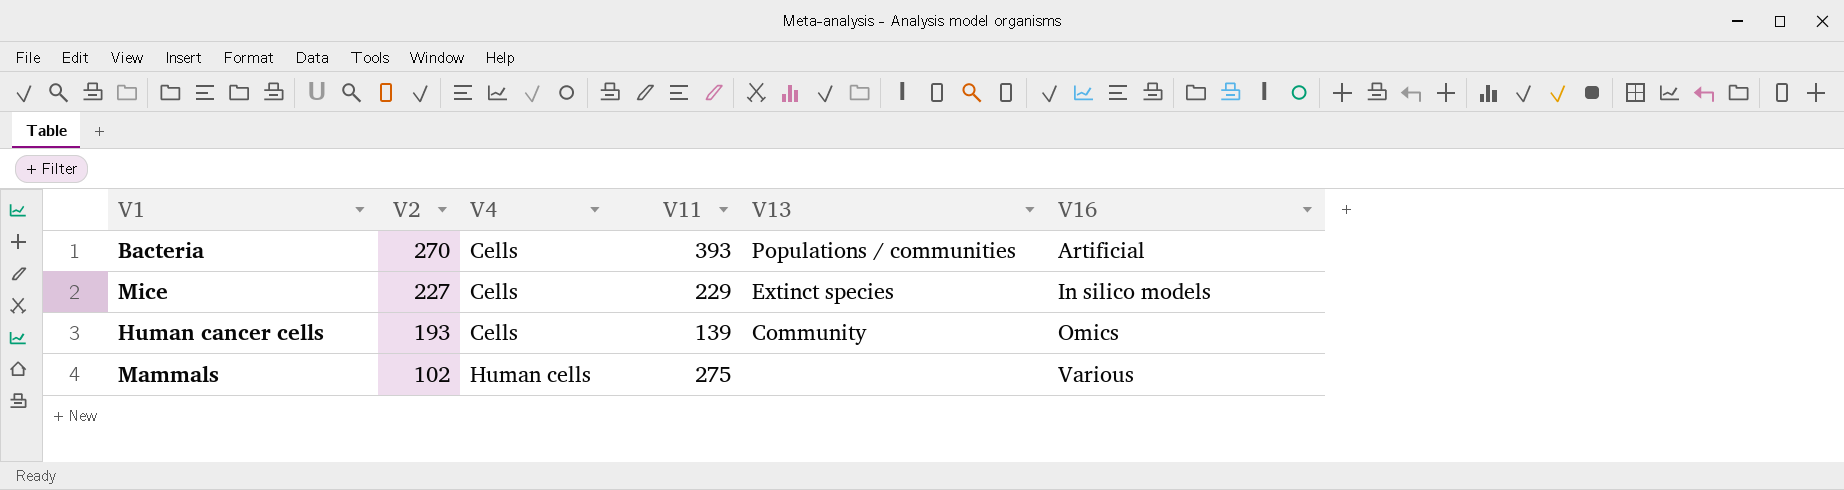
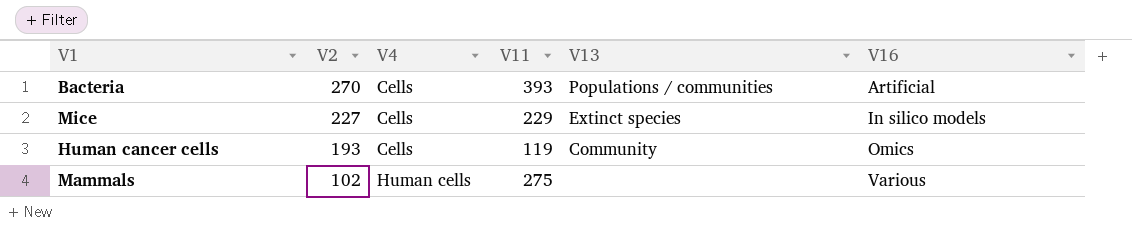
Human cancer cells | V11: 139 -> 119

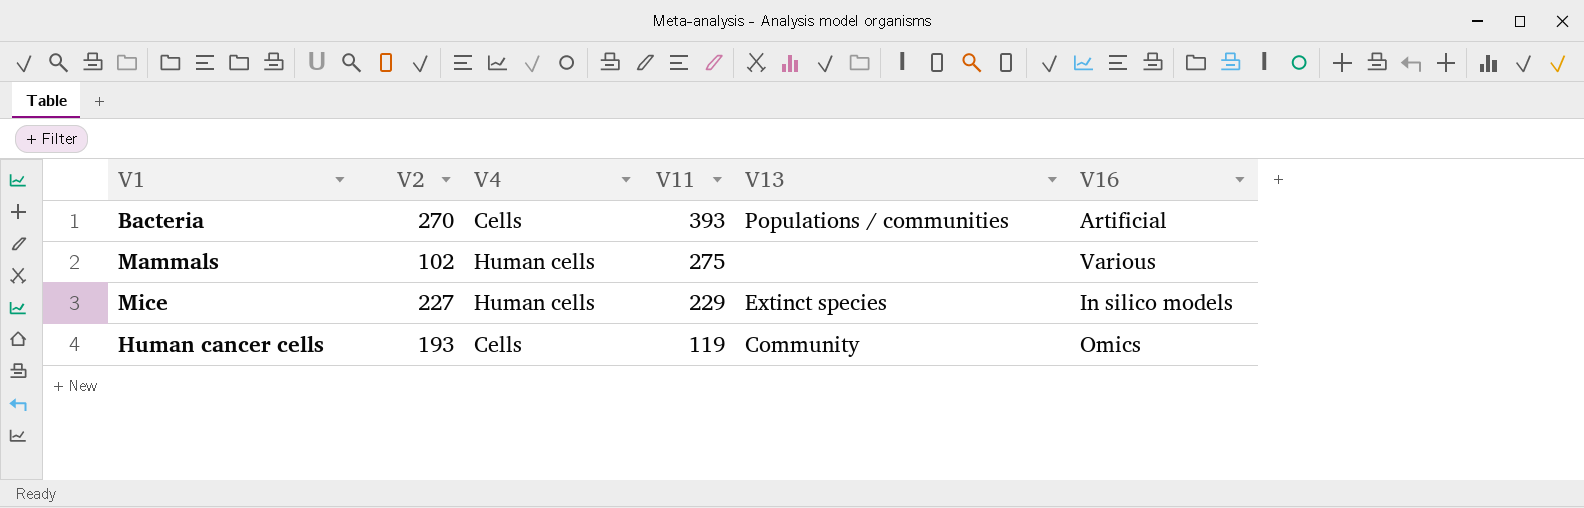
row order: V2 descending -> V11 descending
Mice | V4: Cells -> Human cells

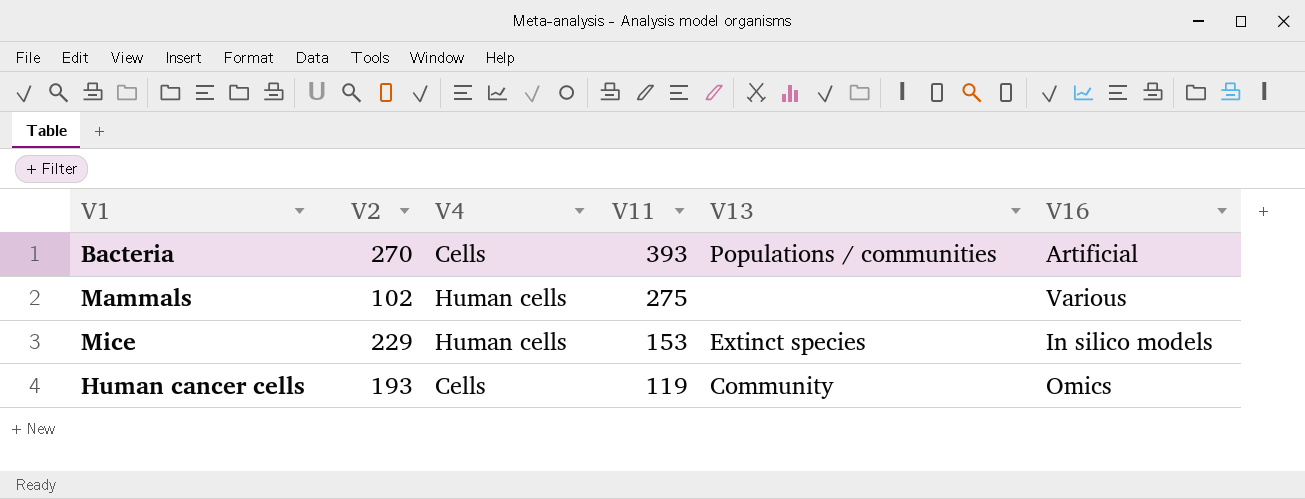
Mice | V2: 227 -> 229
Mice | V11: 229 -> 153

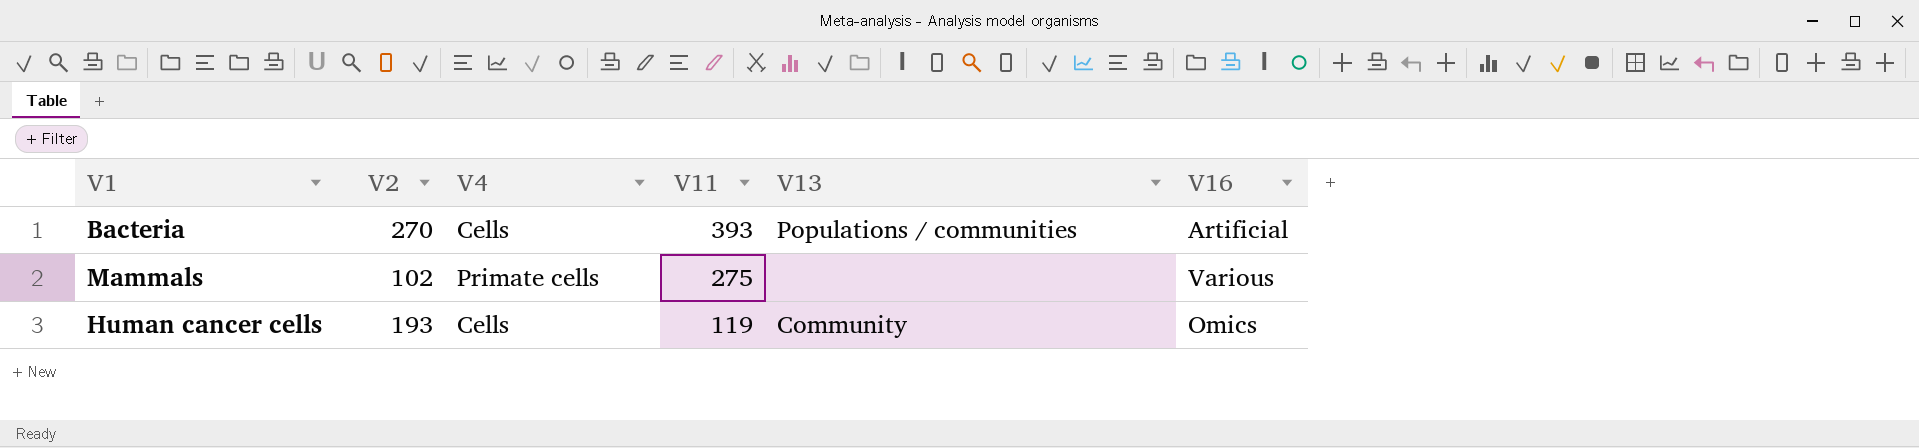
row Mice: 229 | Human cells | 153 | Extinct species | In silico models -> none
Mammals | V4: Human cells -> Primate cells

